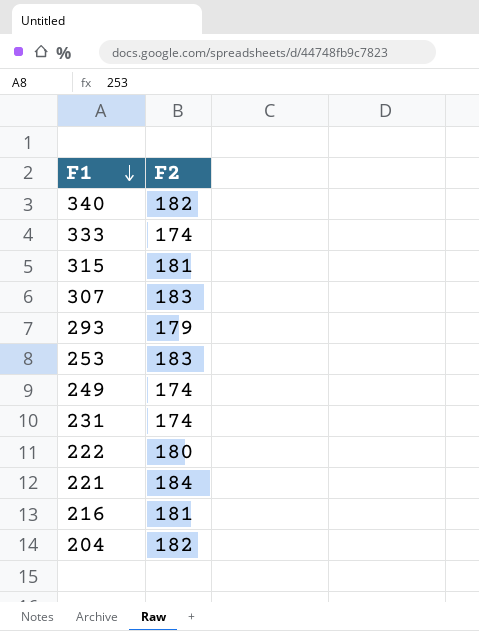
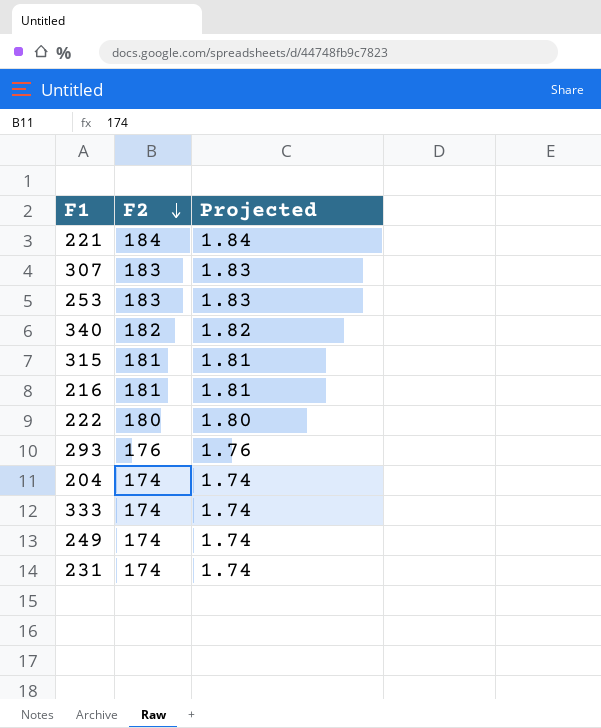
row order: F1 descending -> F2 descending
column Projected | formula: none -> [F2] * 0.01
293 | F2: 179 -> 176
204 | F2: 182 -> 174

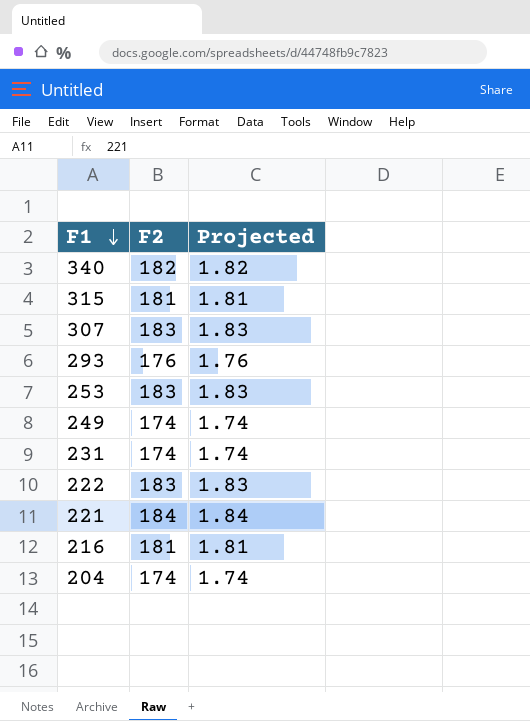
row order: F2 descending -> F1 descending
row 333: 174 | 1.74 -> none
222 | F2: 180 -> 183
222 | Projected: 1.80 -> 1.83

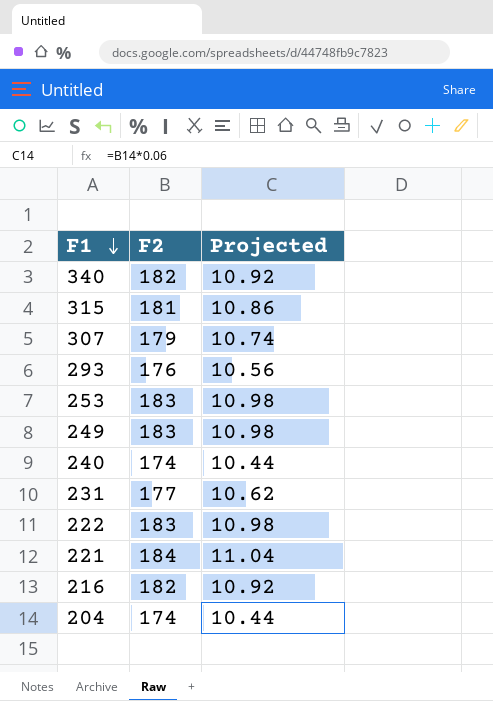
column Projected | formula: [F2] * 0.01 -> [F2] * 0.06
307 | F2: 183 -> 179
249 | F2: 174 -> 183
row 240: none -> 174 | 10.44
231 | F2: 174 -> 177
216 | F2: 181 -> 182

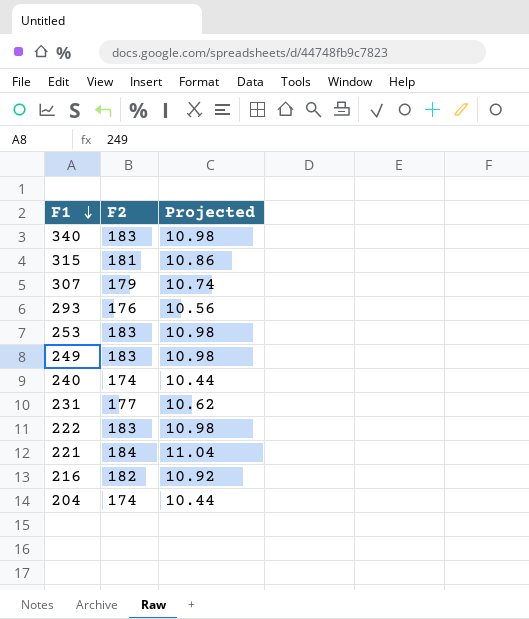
340 | F2: 182 -> 183
340 | Projected: 10.92 -> 10.98

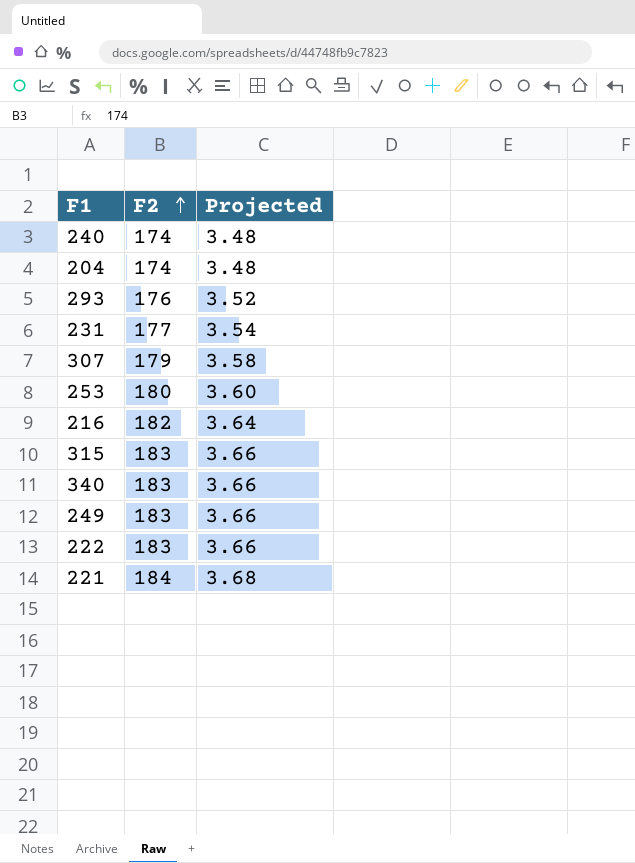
row order: F1 descending -> F2 ascending
column Projected | formula: [F2] * 0.06 -> [F2] * 0.02
253 | F2: 183 -> 180
315 | F2: 181 -> 183

